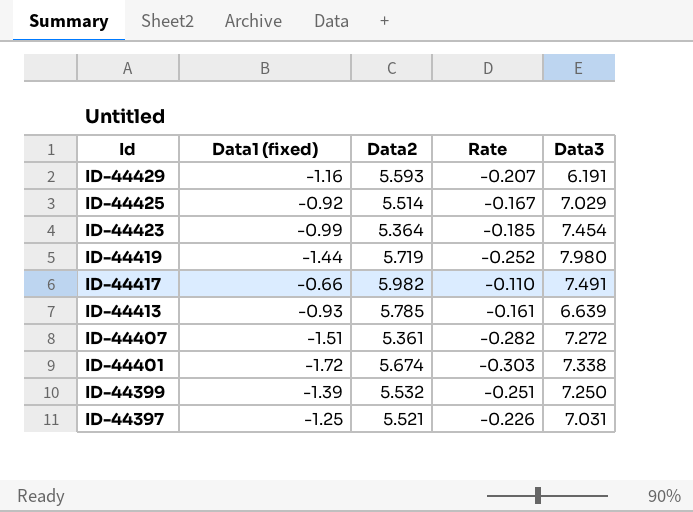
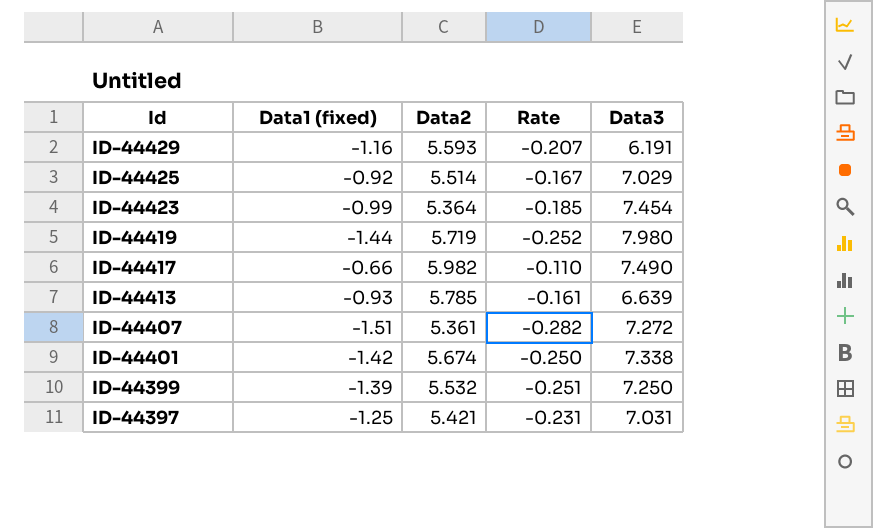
ID-44417 | Data3: 7.491 -> 7.490
ID-44401 | Data1 (fixed): -1.72 -> -1.42
ID-44401 | Rate: -0.303 -> -0.250
ID-44397 | Data2: 5.521 -> 5.421
ID-44397 | Rate: -0.226 -> -0.231

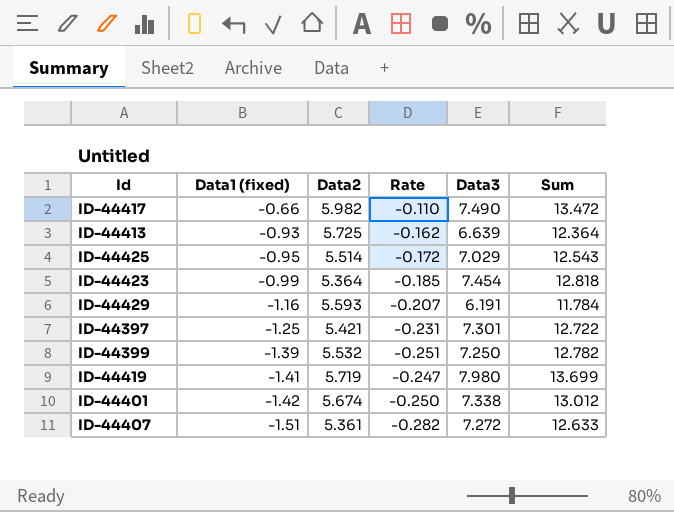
row order: Id descending -> Data1 (fixed) descending
column Sum | formula: none -> [Data2] + [Data3]
ID-44413 | Data2: 5.785 -> 5.725
ID-44413 | Rate: -0.161 -> -0.162
ID-44425 | Data1 (fixed): -0.92 -> -0.95
ID-44425 | Rate: -0.167 -> -0.172
ID-44397 | Data3: 7.031 -> 7.301
ID-44419 | Data1 (fixed): -1.44 -> -1.41
ID-44419 | Rate: -0.252 -> -0.247

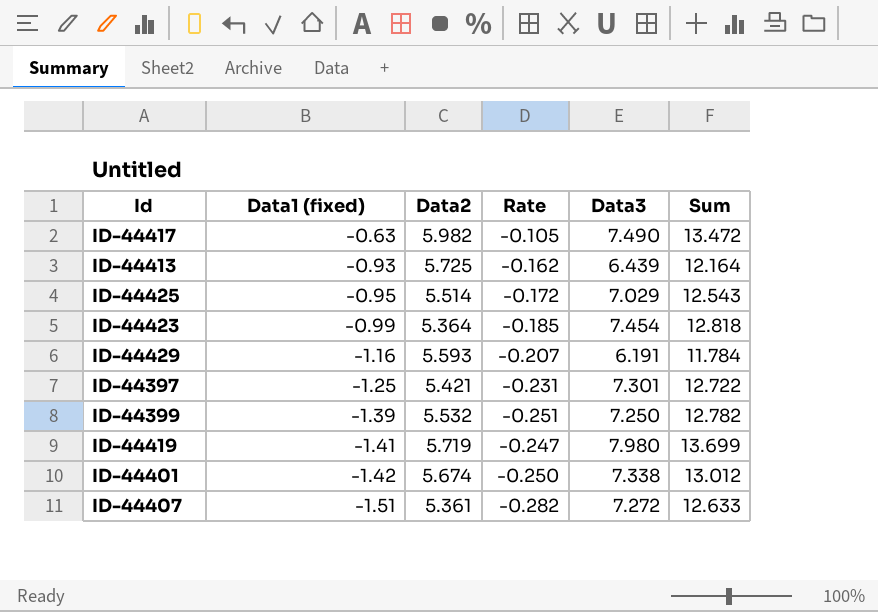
ID-44417 | Data1 (fixed): -0.66 -> -0.63
ID-44417 | Rate: -0.110 -> -0.105
ID-44413 | Data3: 6.639 -> 6.439
ID-44413 | Sum: 12.364 -> 12.164

